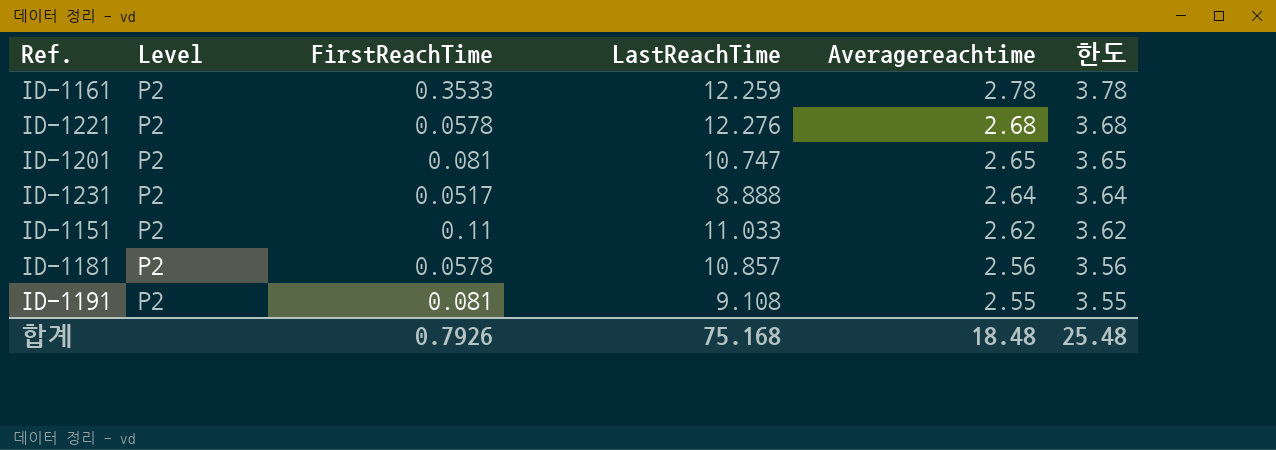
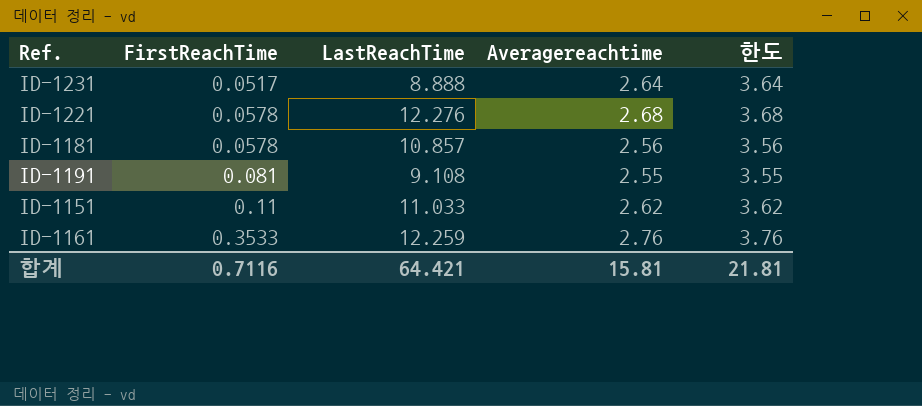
row order: Averagereachtime descending -> FirstReachTime ascending
column Level | position: 2 -> none
row ID-1201: P2 | 0.081 | 10.747 | 2.65 | 3.65 -> none
ID-1161 | Averagereachtime: 2.78 -> 2.76
ID-1161 | 한도: 3.78 -> 3.76
합계 | FirstReachTime: 0.7926 -> 0.7116
합계 | LastReachTime: 75.168 -> 64.421
합계 | Averagereachtime: 18.48 -> 15.81
합계 | 한도: 25.48 -> 21.81

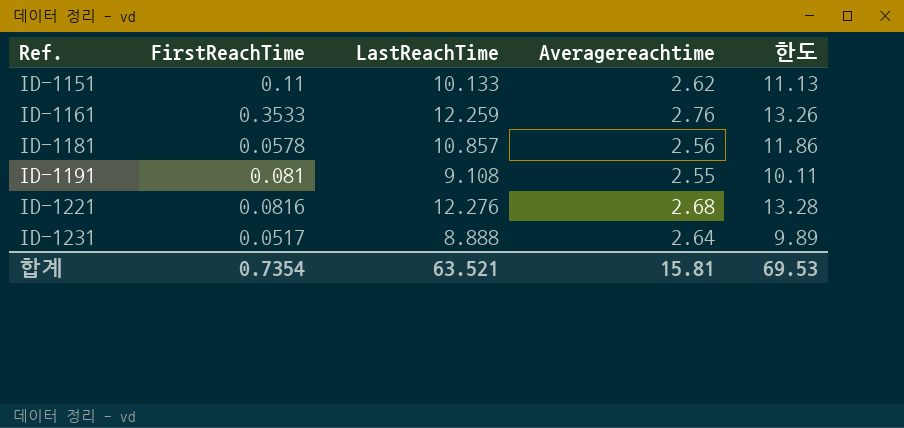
row order: FirstReachTime ascending -> Ref. ascending
column 한도 | formula: [Averagereachtime] + 1 -> [LastReachTime] + 1
ID-1151 | LastReachTime: 11.033 -> 10.133
ID-1221 | FirstReachTime: 0.0578 -> 0.0816
합계 | FirstReachTime: 0.7116 -> 0.7354
합계 | LastReachTime: 64.421 -> 63.521
합계 | 한도: 21.81 -> 69.53

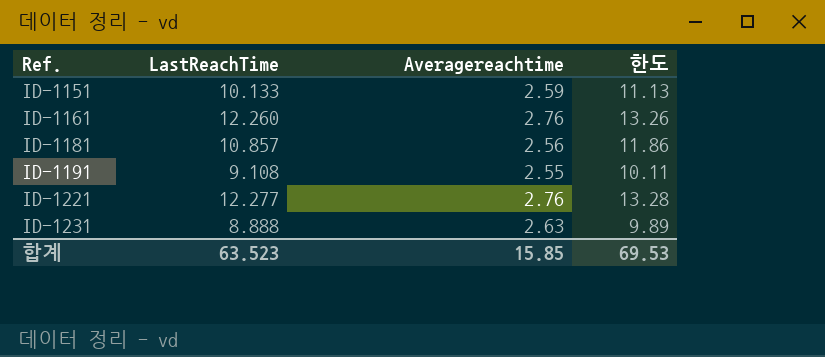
column FirstReachTime | position: 2 -> none
ID-1151 | Averagereachtime: 2.62 -> 2.59
ID-1161 | LastReachTime: 12.259 -> 12.260
ID-1221 | LastReachTime: 12.276 -> 12.277
ID-1221 | Averagereachtime: 2.68 -> 2.76
ID-1231 | Averagereachtime: 2.64 -> 2.63
합계 | LastReachTime: 63.521 -> 63.523
합계 | Averagereachtime: 15.81 -> 15.85

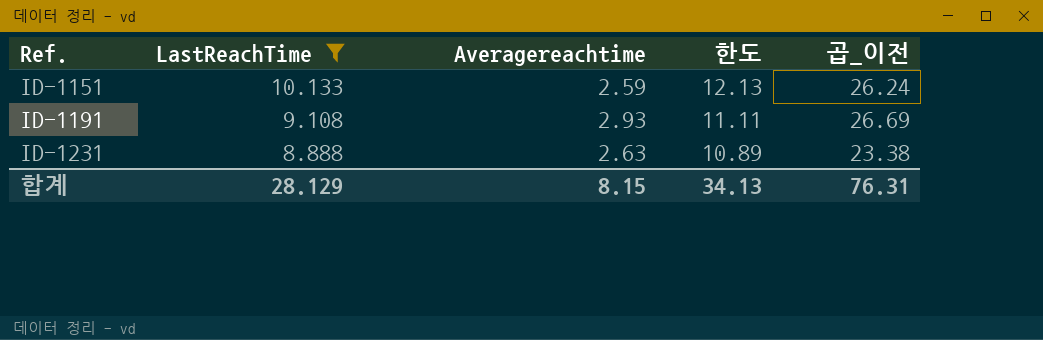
filter: none -> LastReachTime <= 10.133
column 한도 | formula: [LastReachTime] + 1 -> [LastReachTime] + 2
column 곱_이전 | formula: none -> [LastReachTime] * [Averagereachtime]
ID-1191 | Averagereachtime: 2.55 -> 2.93
합계 | LastReachTime: 63.523 -> 28.129
합계 | Averagereachtime: 15.85 -> 8.15
합계 | 한도: 69.53 -> 34.13

